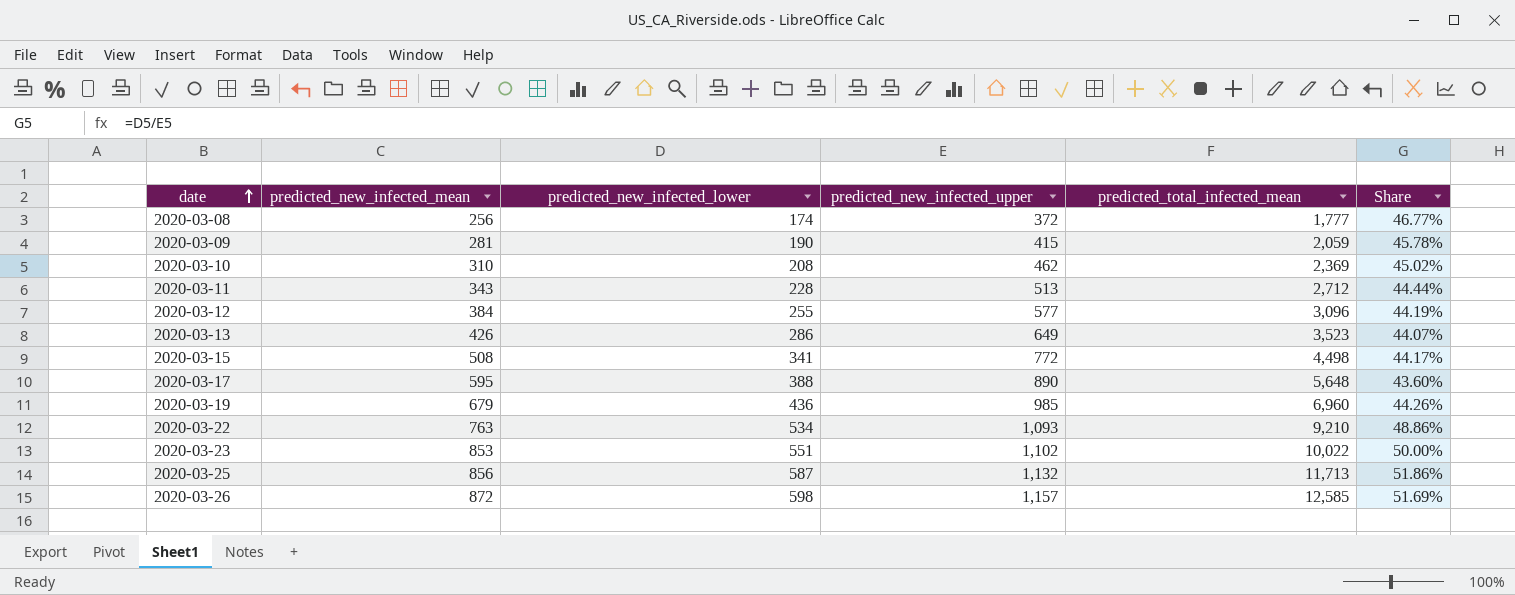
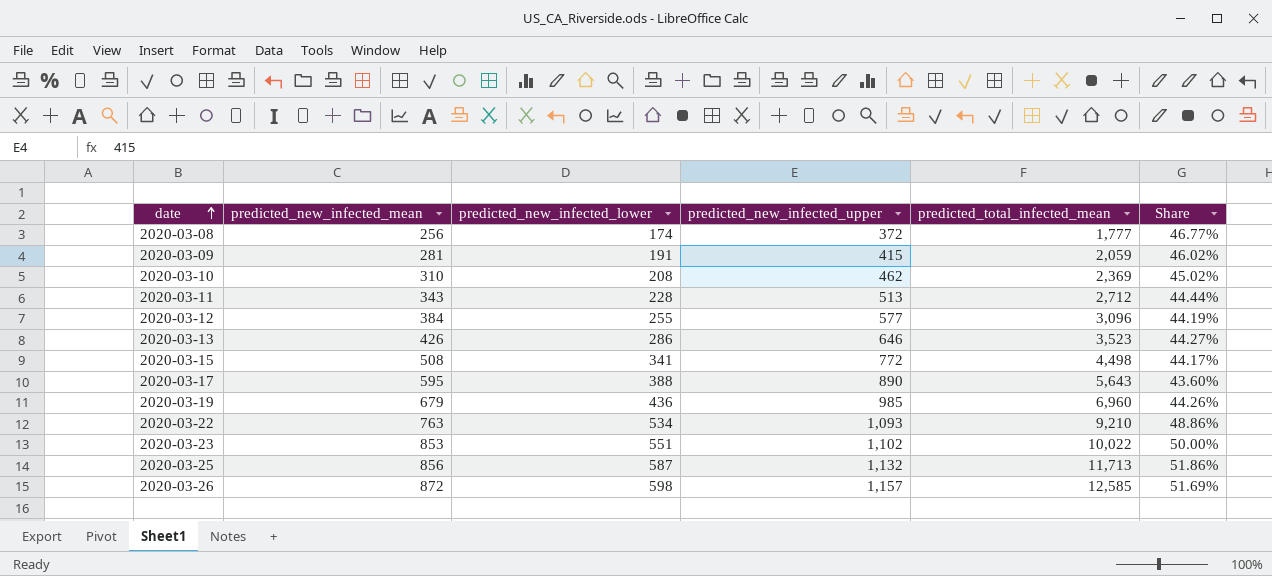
2020-03-09 | predicted_new_infected_lower: 190 -> 191
2020-03-09 | Share: 45.78% -> 46.02%
2020-03-13 | predicted_new_infected_upper: 649 -> 646
2020-03-13 | Share: 44.07% -> 44.27%
2020-03-17 | predicted_total_infected_mean: 5,648 -> 5,643

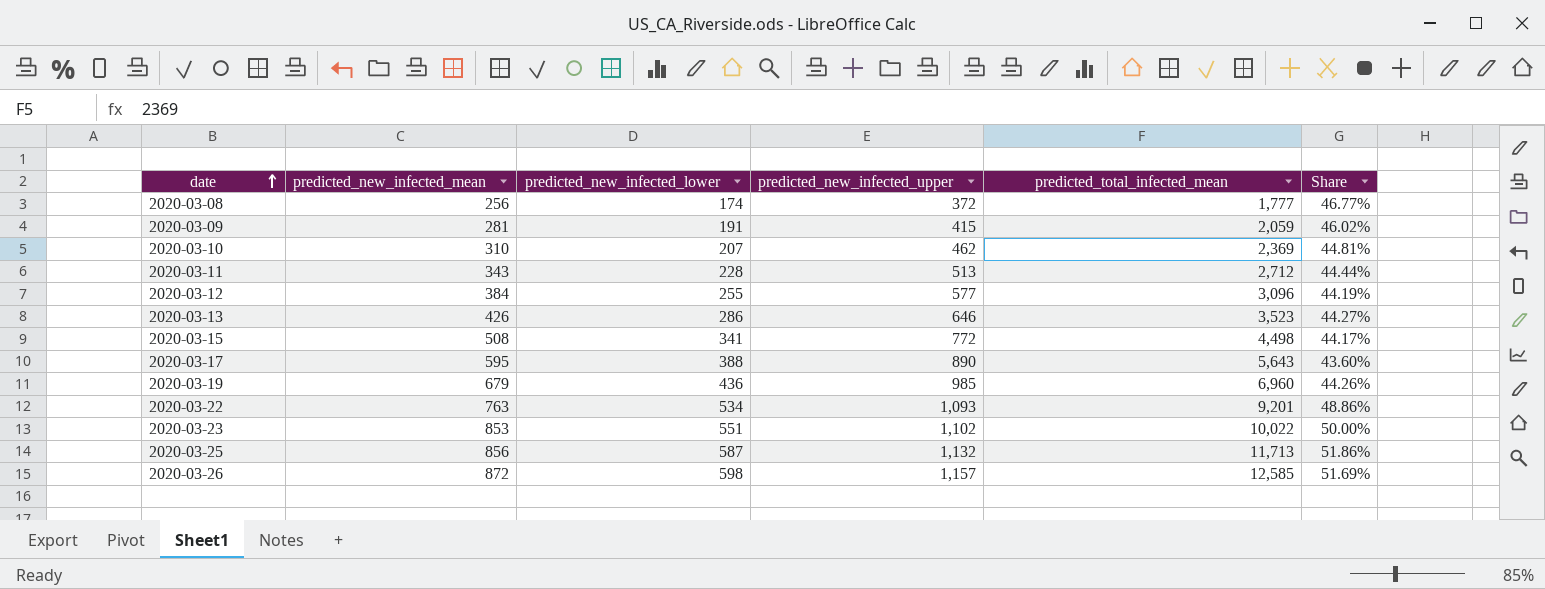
2020-03-10 | predicted_new_infected_lower: 208 -> 207
2020-03-10 | Share: 45.02% -> 44.81%
2020-03-22 | predicted_total_infected_mean: 9,210 -> 9,201

